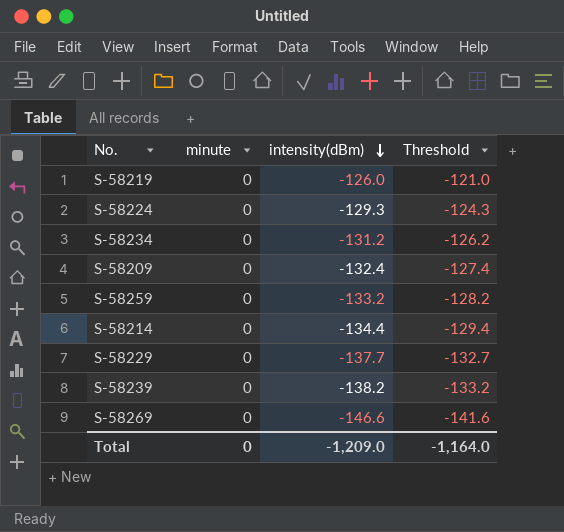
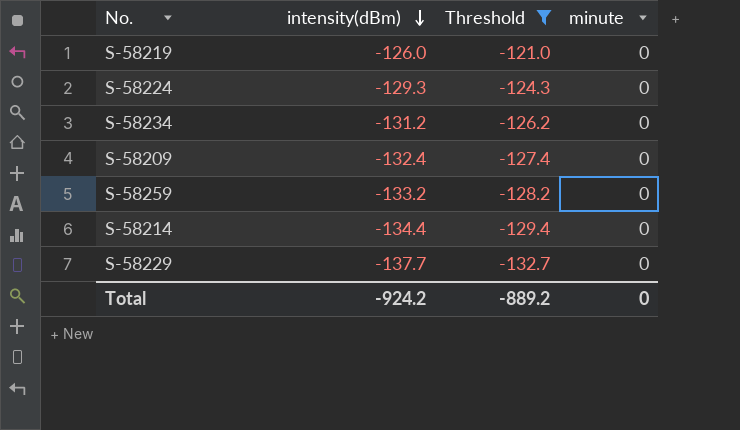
filter: none -> Threshold >= -132.7
column minute | position: 2 -> 4
Total | intensity(dBm): -1,209.0 -> -924.2
Total | Threshold: -1,164.0 -> -889.2

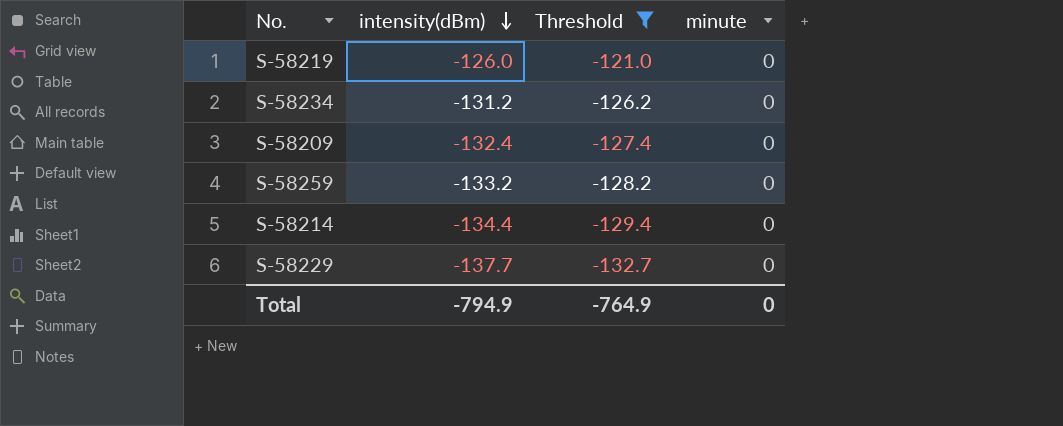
row S-58224: -129.3 | -124.3 | 0 -> none
Total | intensity(dBm): -924.2 -> -794.9
Total | Threshold: -889.2 -> -764.9

